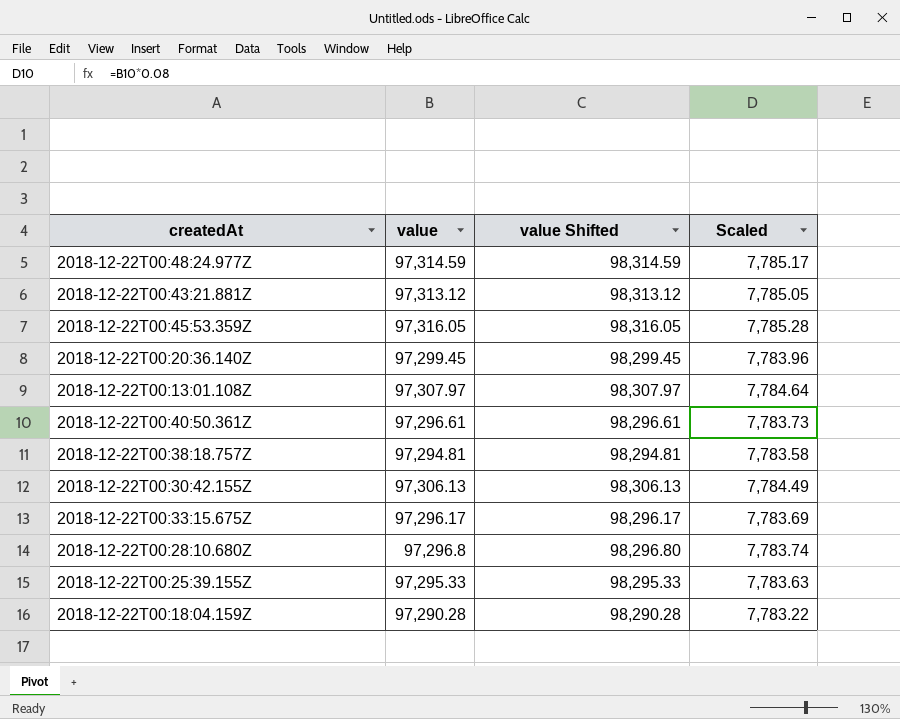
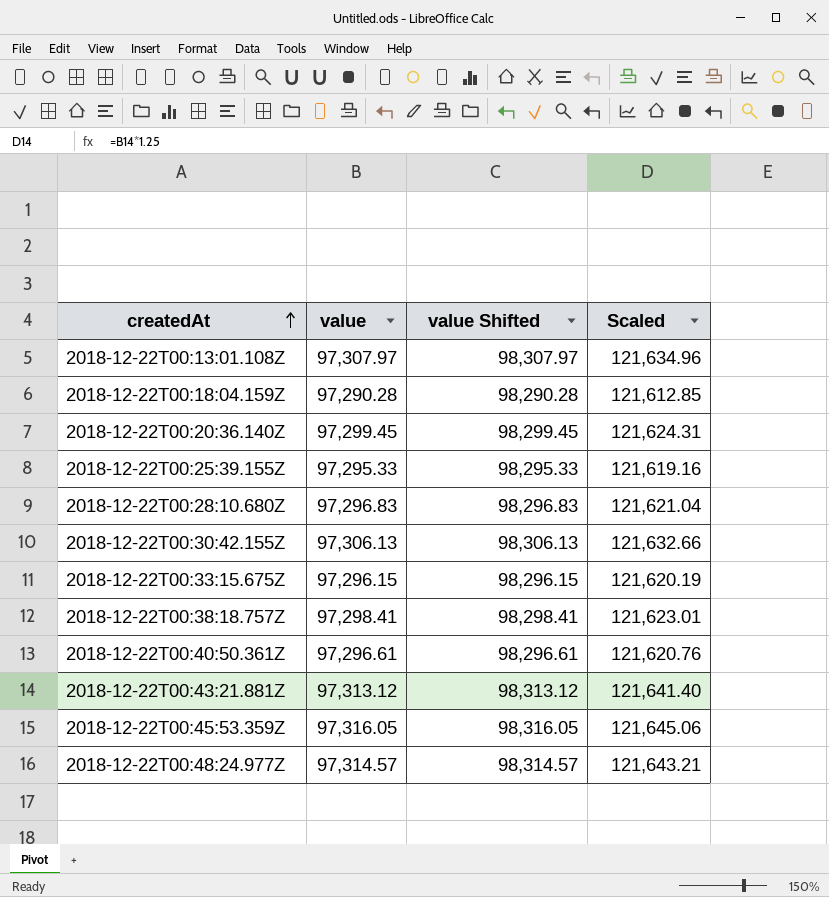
row order: none -> createdAt ascending
column Scaled | formula: [value] * 0.08 -> [value] * 1.25
2018-12-22T00:28:10.680Z | value: 97,296.8 -> 97,296.83
2018-12-22T00:28:10.680Z | value Shifted: 98,296.80 -> 98,296.83
2018-12-22T00:33:15.675Z | value: 97,296.17 -> 97,296.15
2018-12-22T00:33:15.675Z | value Shifted: 98,296.17 -> 98,296.15
2018-12-22T00:38:18.757Z | value: 97,294.81 -> 97,298.41
2018-12-22T00:38:18.757Z | value Shifted: 98,294.81 -> 98,298.41
2018-12-22T00:48:24.977Z | value: 97,314.59 -> 97,314.57
2018-12-22T00:48:24.977Z | value Shifted: 98,314.59 -> 98,314.57

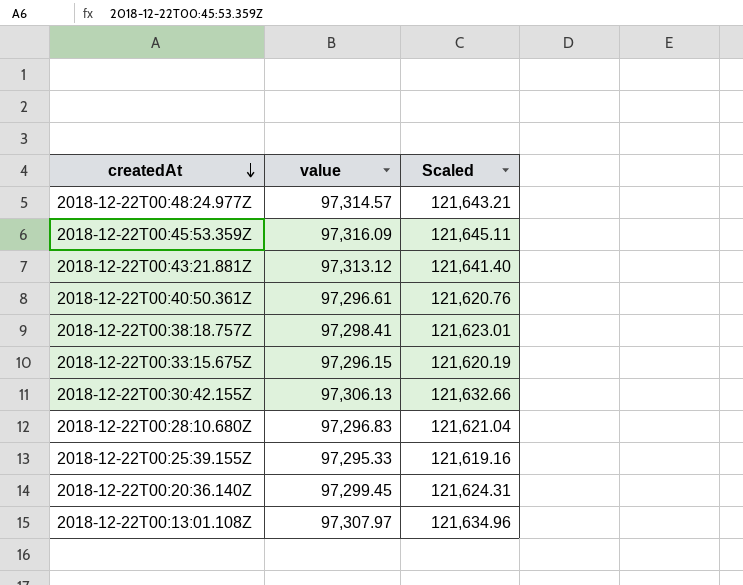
row order: createdAt ascending -> createdAt descending
column value Shifted | formula: [value] + 1000 -> none
row 2018-12-22T00:18:04.159Z: 97,290.28 | 98,290.28 | 121,612.85 -> none
2018-12-22T00:45:53.359Z | value: 97,316.05 -> 97,316.09
2018-12-22T00:45:53.359Z | Scaled: 121,645.06 -> 121,645.11

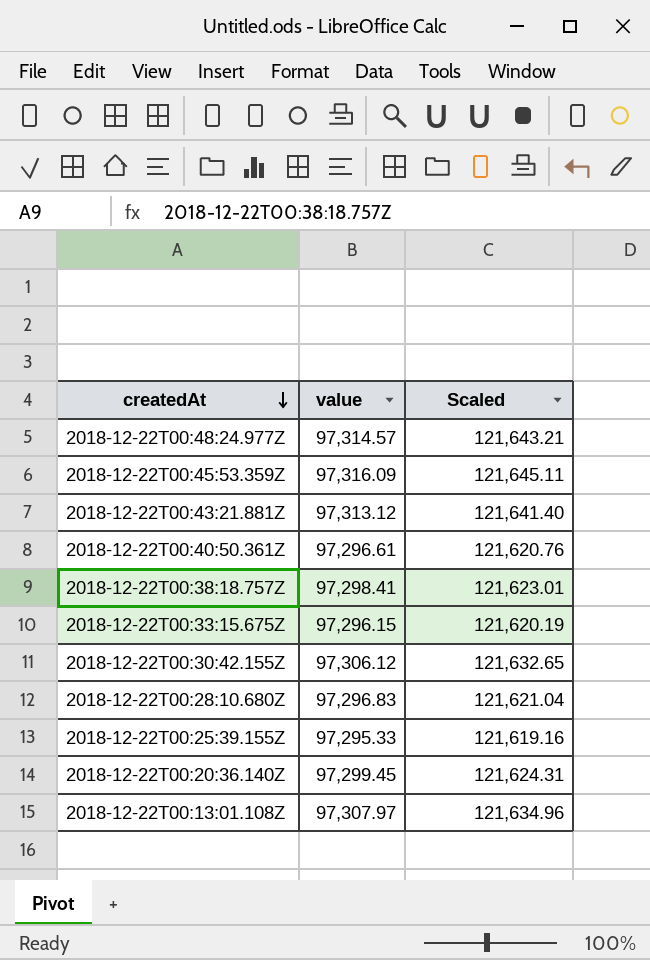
2018-12-22T00:30:42.155Z | value: 97,306.13 -> 97,306.12
2018-12-22T00:30:42.155Z | Scaled: 121,632.66 -> 121,632.65

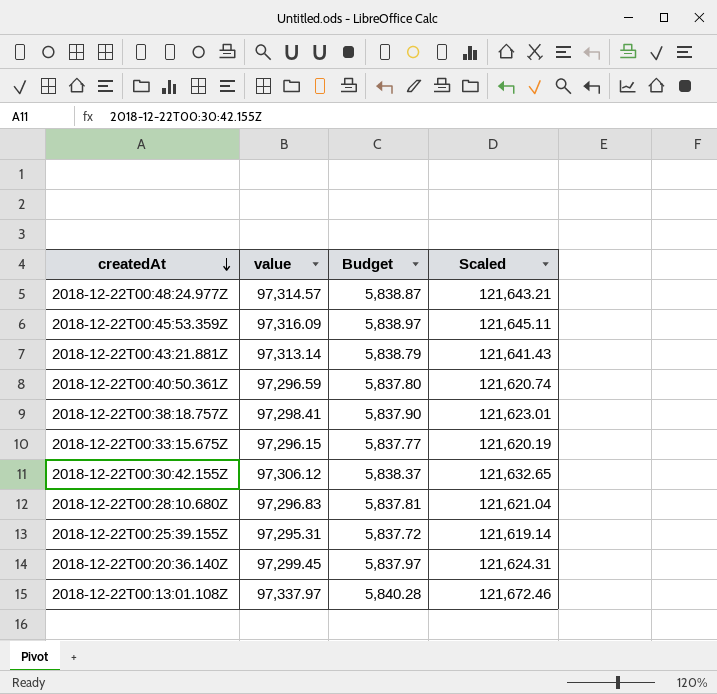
column Budget | formula: none -> [value] * 0.06
2018-12-22T00:43:21.881Z | value: 97,313.12 -> 97,313.14
2018-12-22T00:43:21.881Z | Scaled: 121,641.40 -> 121,641.43
2018-12-22T00:40:50.361Z | value: 97,296.61 -> 97,296.59
2018-12-22T00:40:50.361Z | Scaled: 121,620.76 -> 121,620.74
2018-12-22T00:25:39.155Z | value: 97,295.33 -> 97,295.31
2018-12-22T00:25:39.155Z | Scaled: 121,619.16 -> 121,619.14
2018-12-22T00:13:01.108Z | value: 97,307.97 -> 97,337.97
2018-12-22T00:13:01.108Z | Scaled: 121,634.96 -> 121,672.46

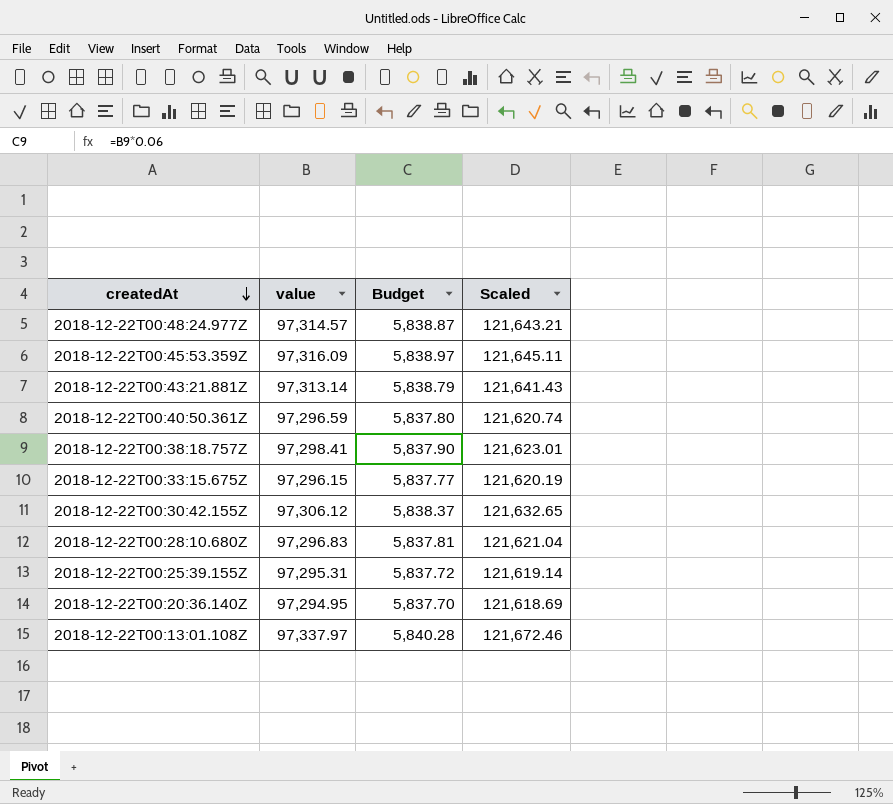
2018-12-22T00:20:36.140Z | value: 97,299.45 -> 97,294.95
2018-12-22T00:20:36.140Z | Budget: 5,837.97 -> 5,837.70
2018-12-22T00:20:36.140Z | Scaled: 121,624.31 -> 121,618.69

